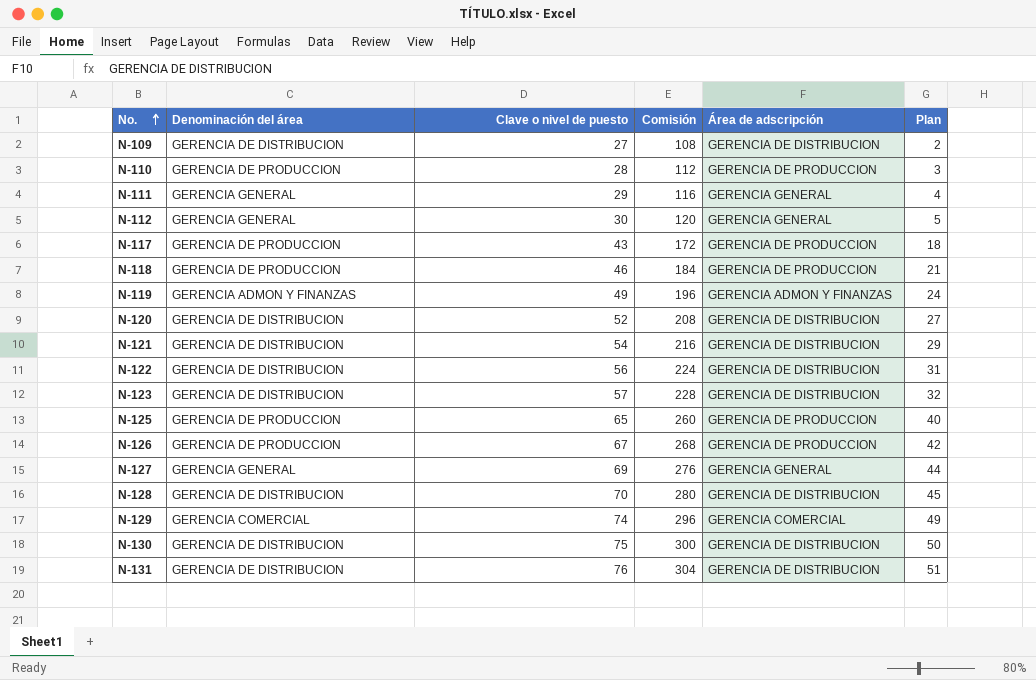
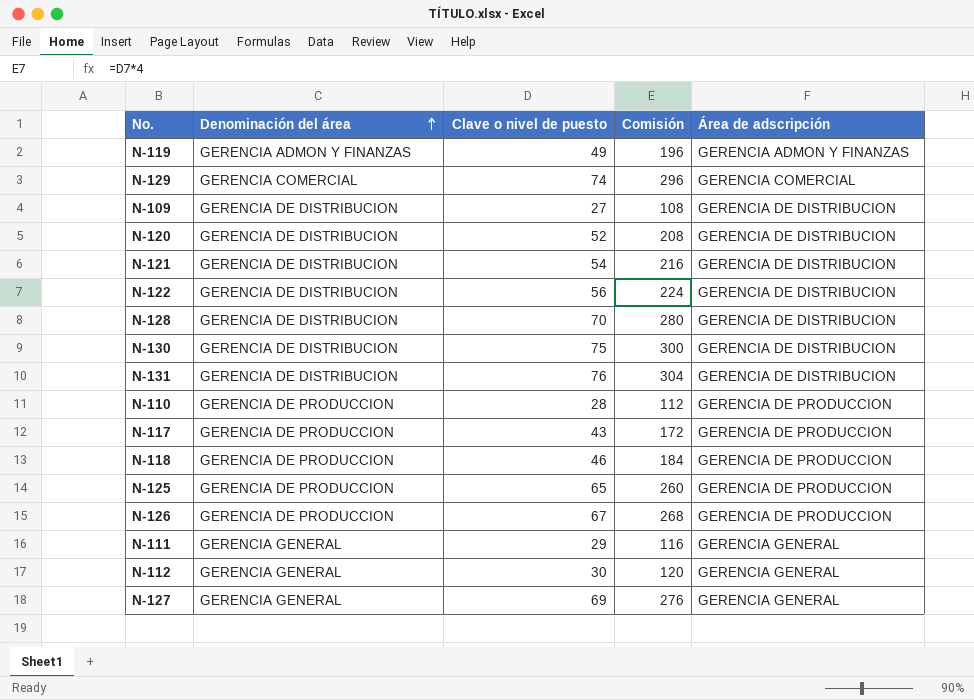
row order: No. ascending -> Denominación del área ascending
column Plan | formula: [Clave o nivel de puesto] - 25 -> none
row N-123: GERENCIA DE DISTRIBUCION | 57 | 228 | GERENCIA DE DISTRIBUCION | 32 -> none

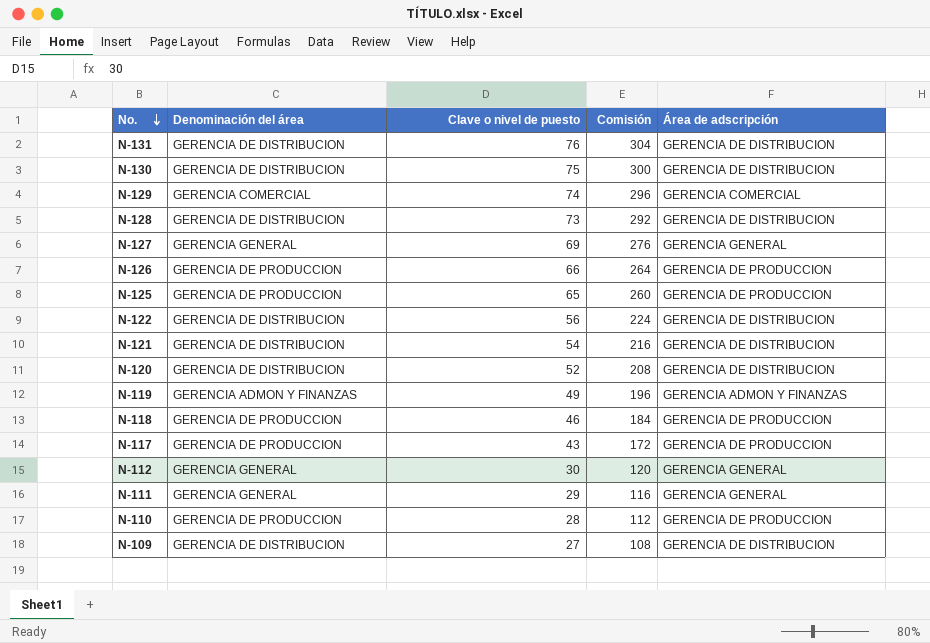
row order: Denominación del área ascending -> No. descending
N-128 | Clave o nivel de puesto: 70 -> 73
N-128 | Comisión: 280 -> 292
N-126 | Clave o nivel de puesto: 67 -> 66
N-126 | Comisión: 268 -> 264

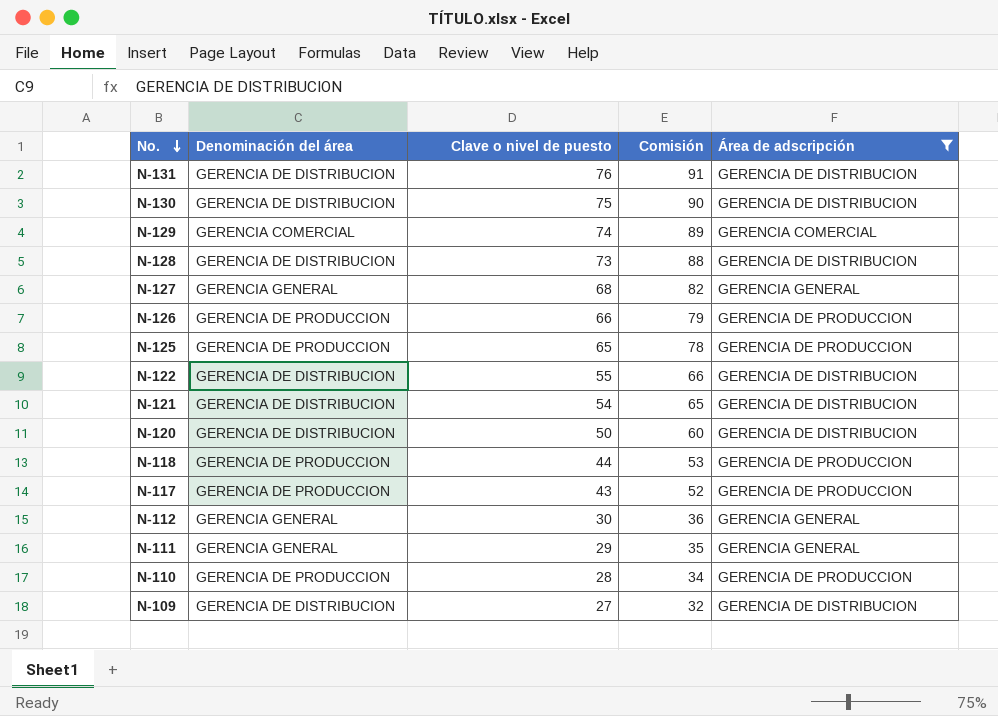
filter: none -> Área de adscripción != GERENCIA ADMON Y FINANZAS
column Comisión | formula: [Clave o nivel de puesto] * 4 -> [Clave o nivel de puesto] * 1,2
N-127 | Clave o nivel de puesto: 69 -> 68
N-122 | Clave o nivel de puesto: 56 -> 55
N-120 | Clave o nivel de puesto: 52 -> 50
N-118 | Clave o nivel de puesto: 46 -> 44

